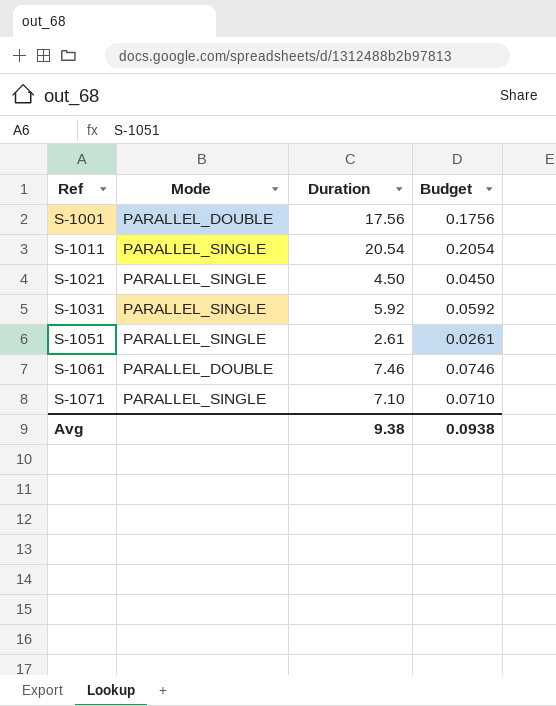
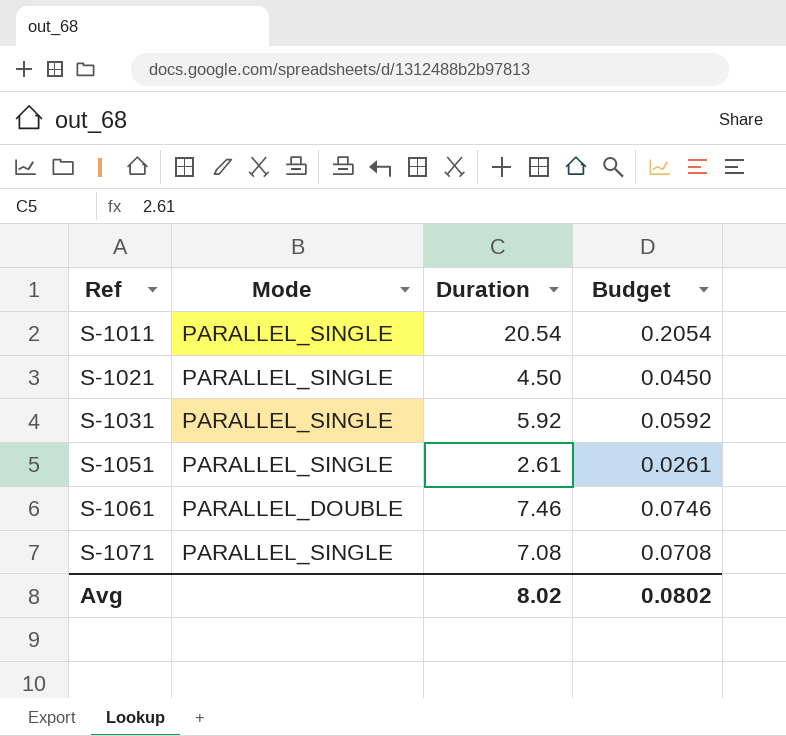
row S-1001: PARALLEL_DOUBLE | 17.56 | 0.1756 -> none
S-1071 | Duration: 7.10 -> 7.08
S-1071 | Budget: 0.0710 -> 0.0708
Avg | Duration: 9.38 -> 8.02
Avg | Budget: 0.0938 -> 0.0802

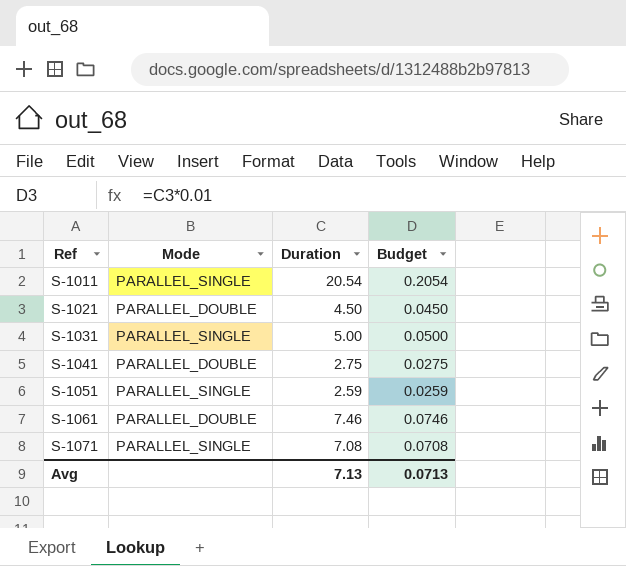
S-1021 | Mode: PARALLEL_SINGLE -> PARALLEL_DOUBLE
S-1031 | Duration: 5.92 -> 5.00
S-1031 | Budget: 0.0592 -> 0.0500
row S-1041: none -> PARALLEL_DOUBLE | 2.75 | 0.0275
S-1051 | Duration: 2.61 -> 2.59
S-1051 | Budget: 0.0261 -> 0.0259
Avg | Duration: 8.02 -> 7.13
Avg | Budget: 0.0802 -> 0.0713

